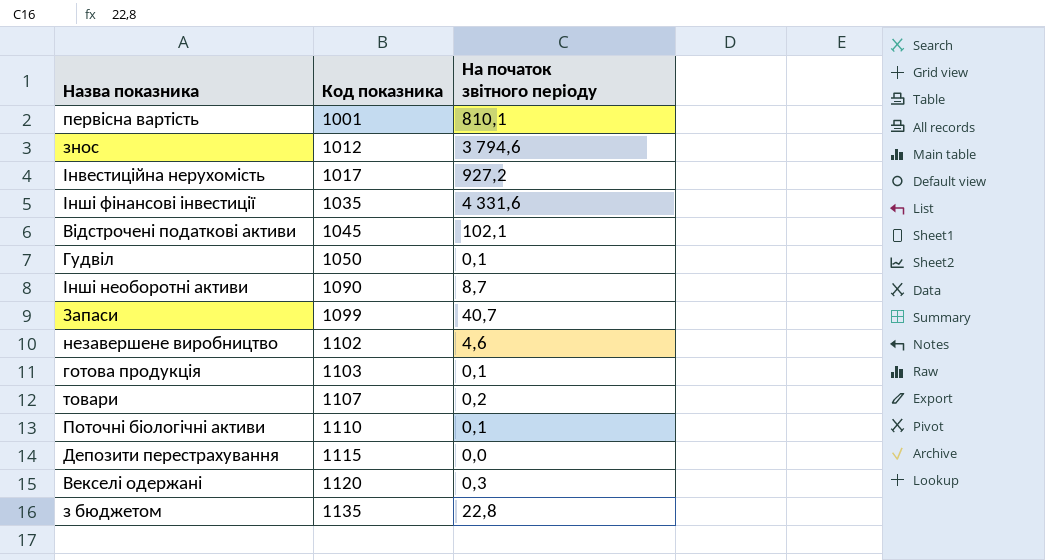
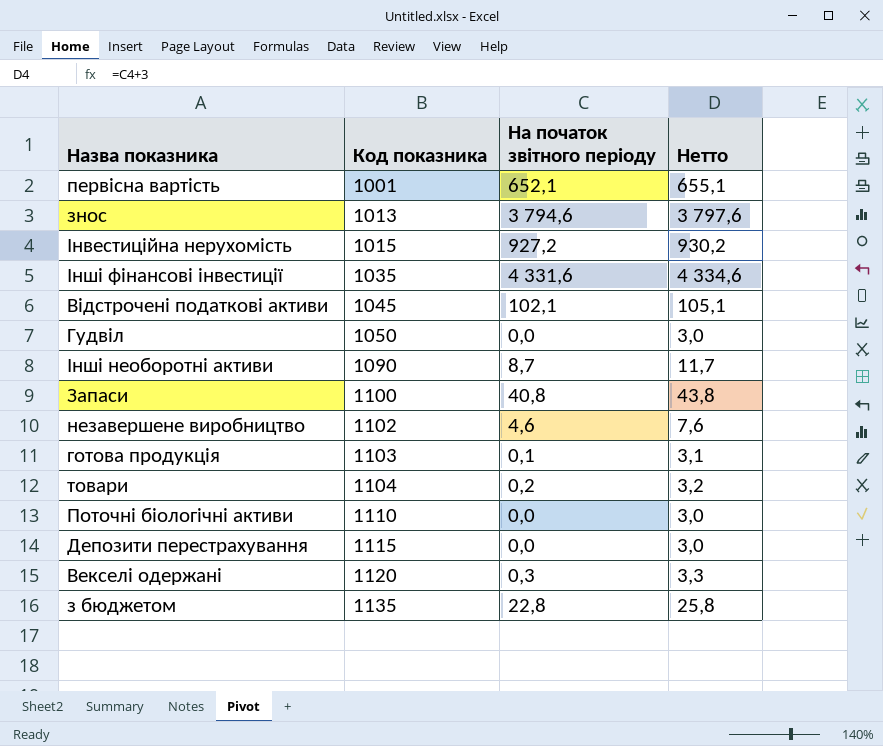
column Нетто | formula: none -> [На початок звітного періоду] + 3
первісна вартість | На початок звітного періоду: 810,1 -> 652,1
знос | Код показника: 1012 -> 1013
Інвестиційна нерухомість | Код показника: 1017 -> 1015
Гудвіл | На початок звітного періоду: 0,1 -> 0,0
Запаси | Код показника: 1099 -> 1100
Запаси | На початок звітного періоду: 40,7 -> 40,8
товари | Код показника: 1107 -> 1104
Поточні біологічні активи | На початок звітного періоду: 0,1 -> 0,0

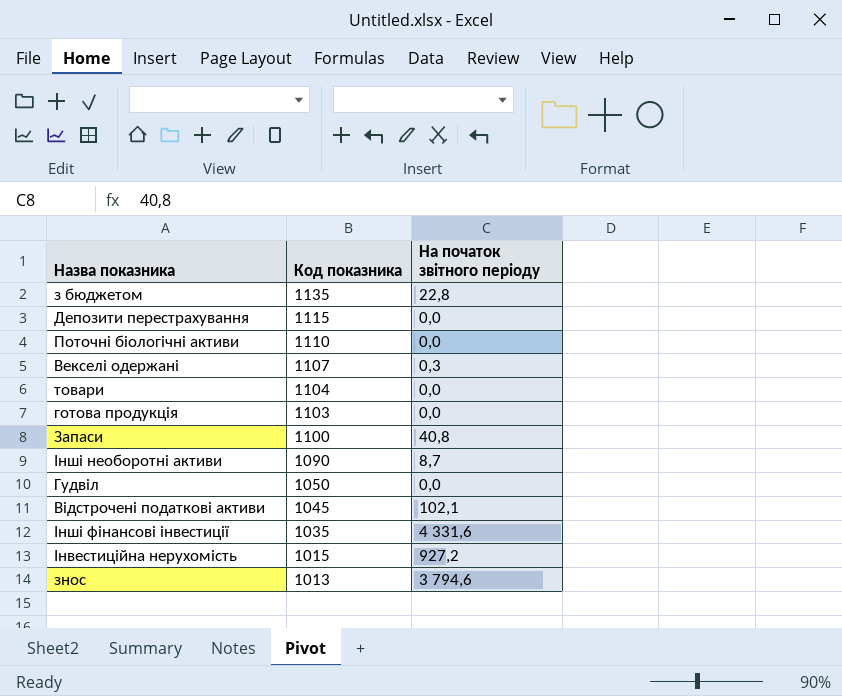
row order: Код показника ascending -> Код показника descending
column Нетто | formula: [На початок звітного періоду] + 3 -> none
row первісна вартість: 1001 | 652,1 | 655,1 -> none
row незавершене виробництво: 1102 | 4,6 | 7,6 -> none
Векселі одержані | Код показника: 1120 -> 1107
товари | На початок звітного періоду: 0,2 -> 0,0
готова продукція | На початок звітного періоду: 0,1 -> 0,0

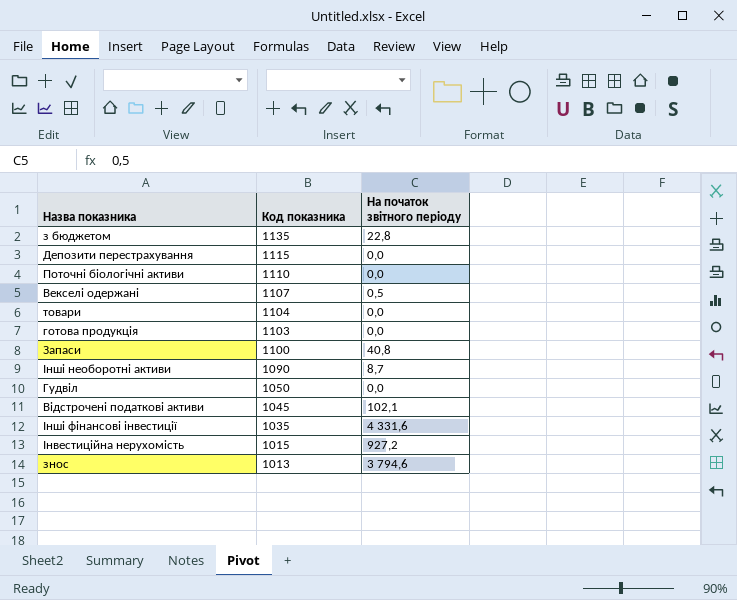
Векселі одержані | На початок звітного періоду: 0,3 -> 0,5

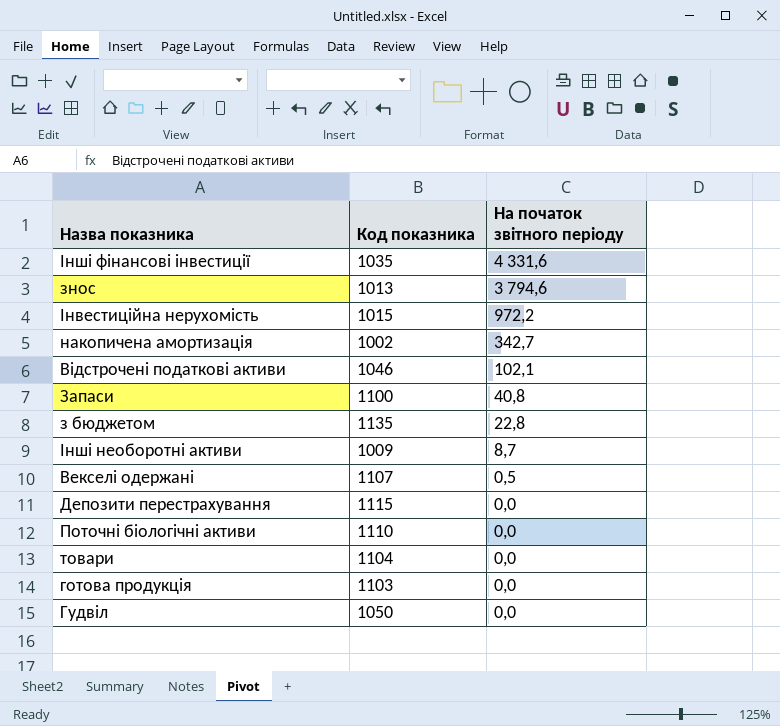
row order: Код показника descending -> На початок звітного періоду descending
Інвестиційна нерухомість | На початок звітного періоду: 927,2 -> 972,2
row накопичена амортизація: none -> 1002 | 342,7
Відстрочені податкові активи | Код показника: 1045 -> 1046
Інші необоротні активи | Код показника: 1090 -> 1009

